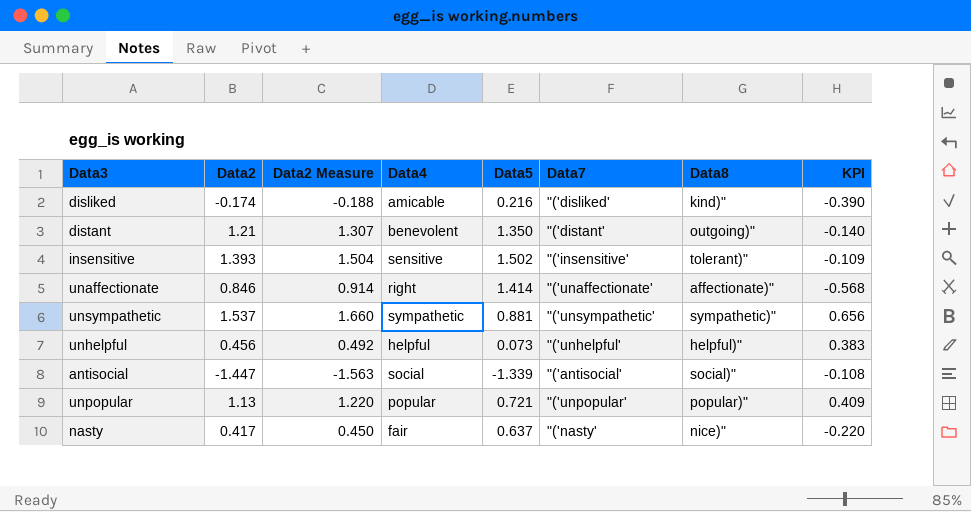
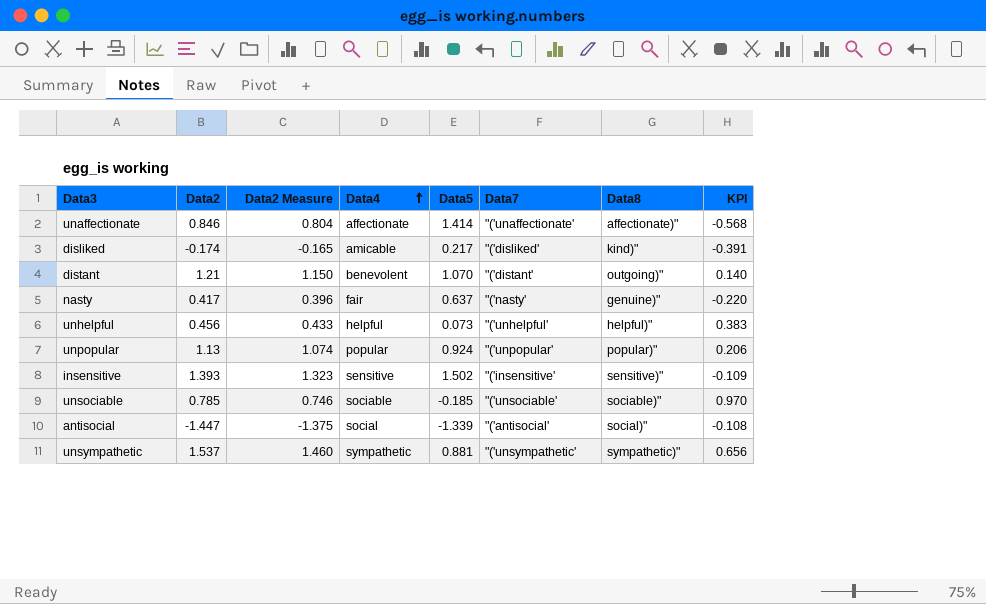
row order: none -> Data4 ascending
column Data2 Measure | formula: [Data2] * 1.08 -> [Data2] * 0.95
unaffectionate | Data4: right -> affectionate
disliked | Data5: 0.216 -> 0.217
disliked | KPI: -0.390 -> -0.391
distant | Data5: 1.350 -> 1.070
distant | KPI: -0.140 -> 0.140
nasty | Data8: nice)" -> genuine)"
unpopular | Data5: 0.721 -> 0.924
unpopular | KPI: 0.409 -> 0.206
insensitive | Data8: tolerant)" -> sensitive)"
row unsociable: none -> 0.785 | 0.746 | sociable | -0.185 | "('unsociable' | sociable)" | 0.970

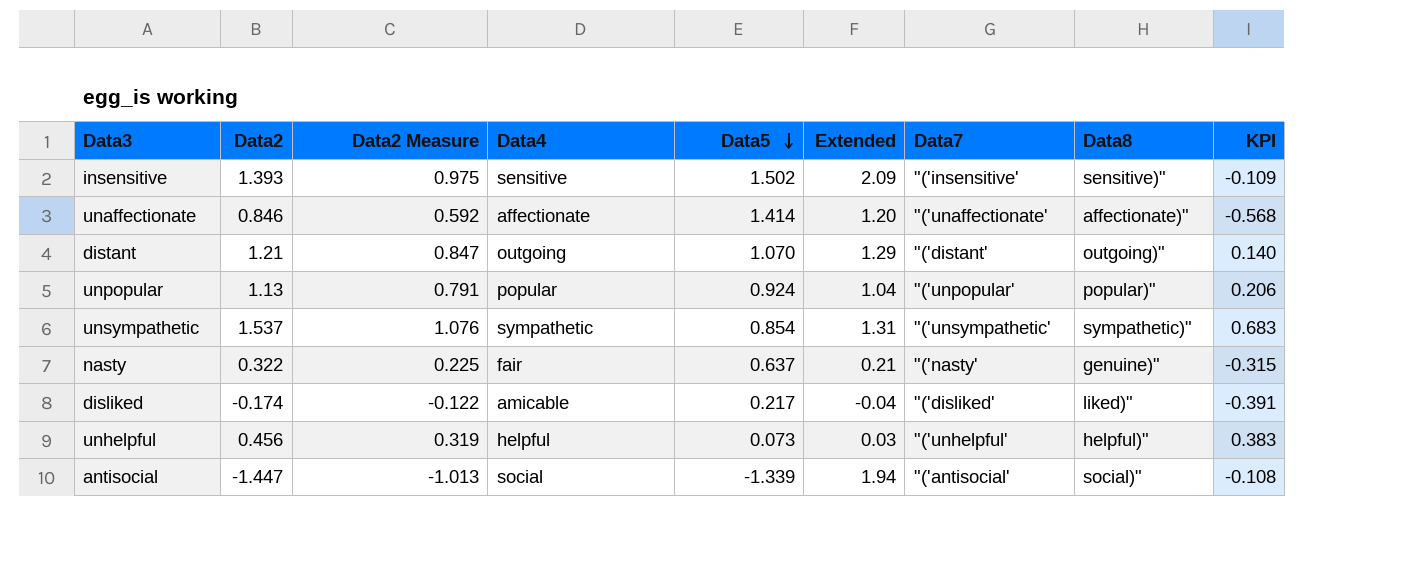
row order: Data4 ascending -> Data5 descending
column Data2 Measure | formula: [Data2] * 0.95 -> [Data2] * 0.7
column Extended | formula: none -> [Data2] * [Data5]
row unsociable: 0.785 | 0.746 | sociable | -0.185 | "('unsociable' | sociable)" | 0.970 -> none
distant | Data4: benevolent -> outgoing
unsympathetic | Data5: 0.881 -> 0.854
unsympathetic | KPI: 0.656 -> 0.683
nasty | Data2: 0.417 -> 0.322
nasty | KPI: -0.220 -> -0.315
disliked | Data8: kind)" -> liked)"

